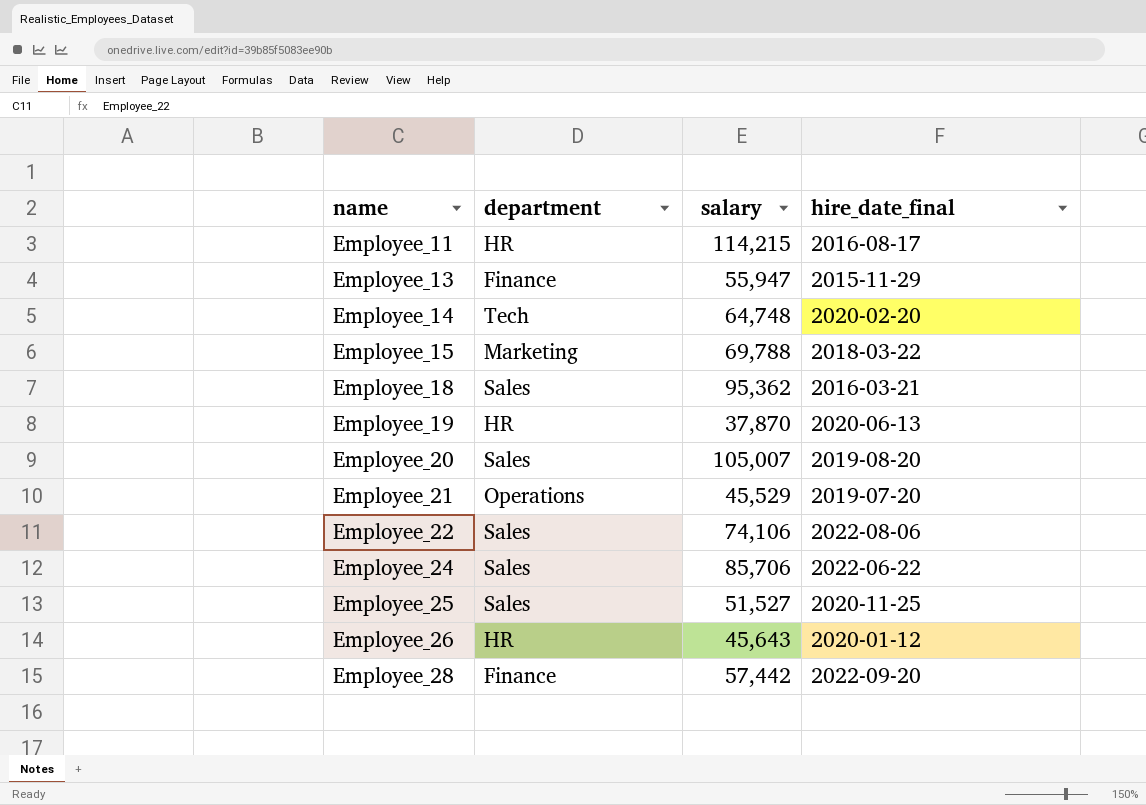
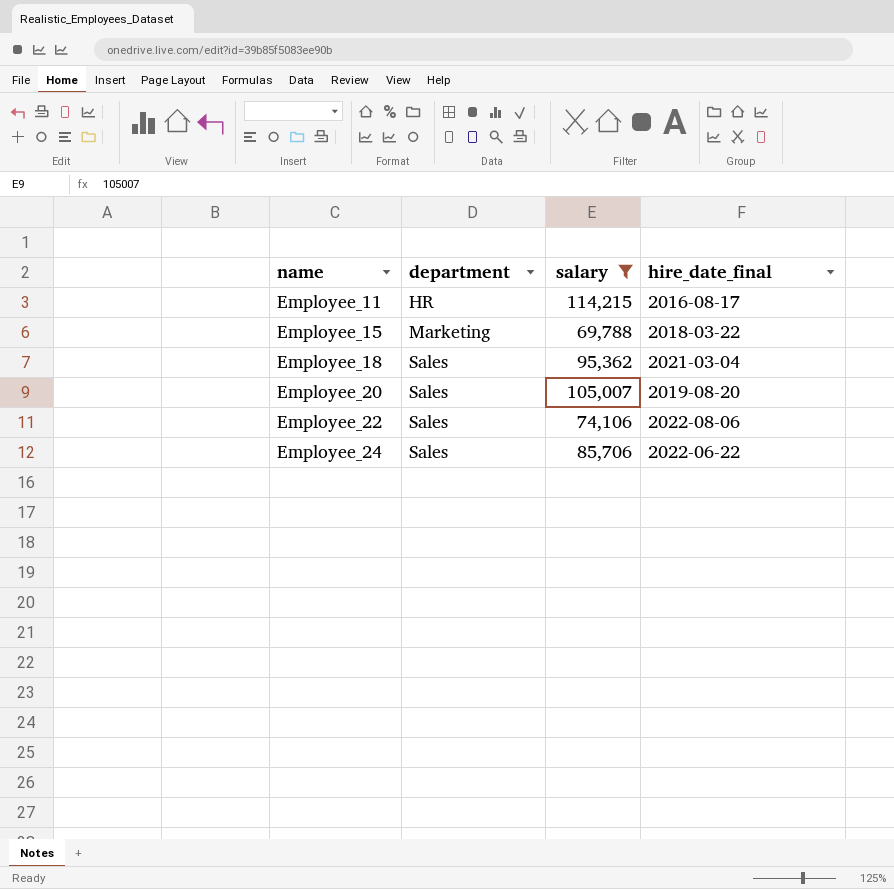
filter: none -> salary >= 69,788
Employee_18 | hire_date_final: 2016-03-21 -> 2021-03-04

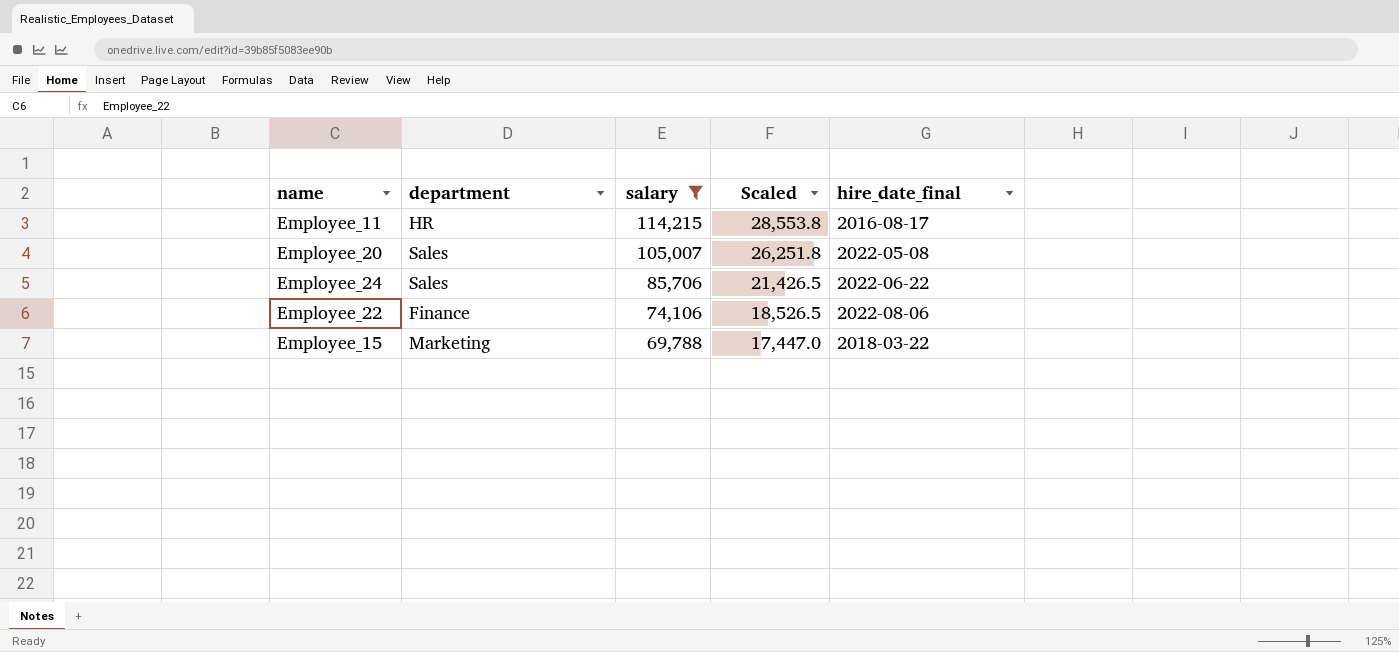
row order: name ascending -> salary descending
column Scaled | formula: none -> [salary] * 0.25
row Employee_18: Sales | 95,362 | 2021-03-04 -> none
Employee_20 | hire_date_final: 2019-08-20 -> 2022-05-08
Employee_22 | department: Sales -> Finance

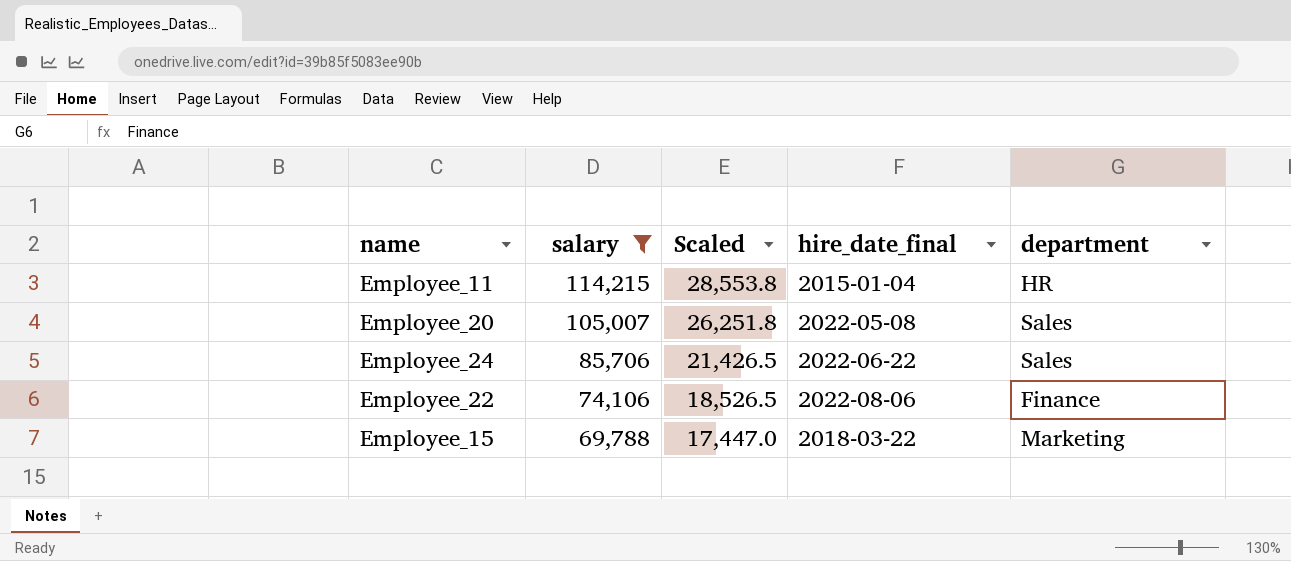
column department | position: 2 -> 5
Employee_11 | hire_date_final: 2016-08-17 -> 2015-01-04

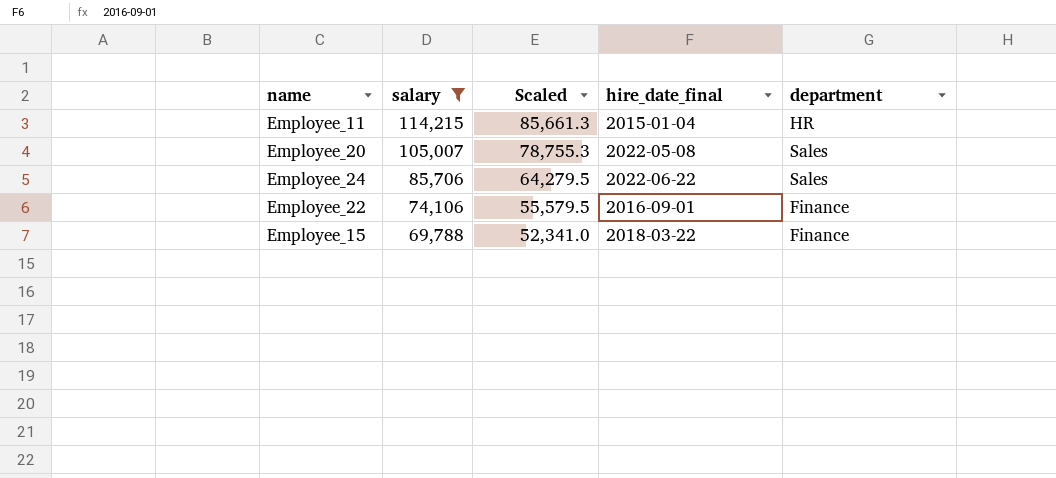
column Scaled | formula: [salary] * 0.25 -> [salary] * 0.75
Employee_22 | hire_date_final: 2022-08-06 -> 2016-09-01
Employee_15 | department: Marketing -> Finance

